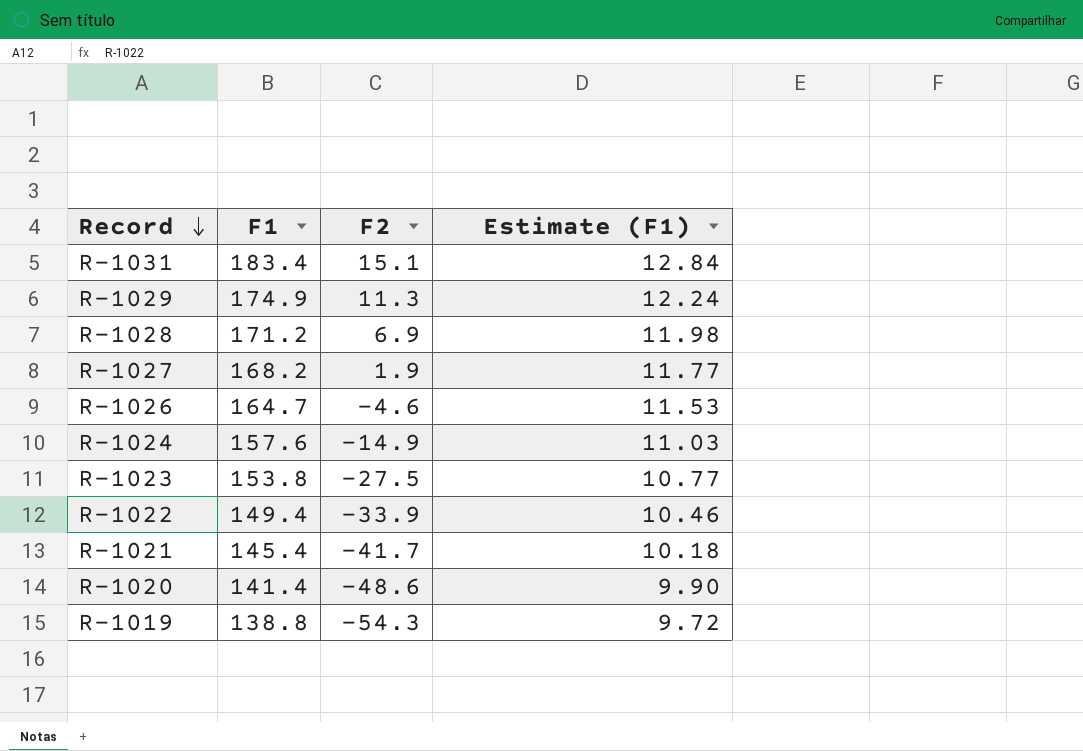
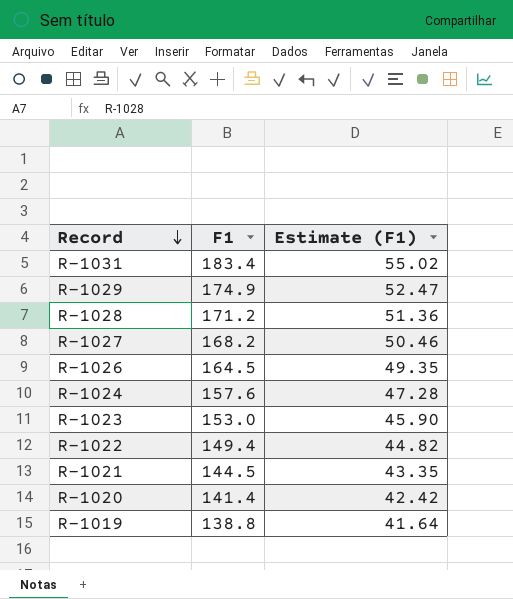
column F2 | position: 3 -> none
column Estimate (F1) | formula: [F1] * 0.07 -> [F1] * 0.3
R-1026 | F1: 164.7 -> 164.5
R-1023 | F1: 153.8 -> 153.0
R-1021 | F1: 145.4 -> 144.5

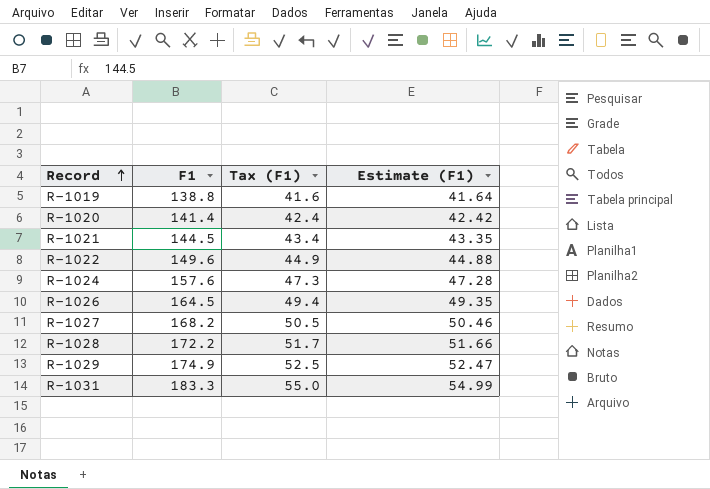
row order: Record descending -> Record ascending
column Tax (F1) | formula: none -> [F1] * 0.3
row R-1023: 153.0 | 45.90 -> none
R-1022 | F1: 149.4 -> 149.6
R-1022 | Estimate (F1): 44.82 -> 44.88
R-1028 | F1: 171.2 -> 172.2
R-1028 | Estimate (F1): 51.36 -> 51.66
R-1031 | F1: 183.4 -> 183.3
R-1031 | Estimate (F1): 55.02 -> 54.99

